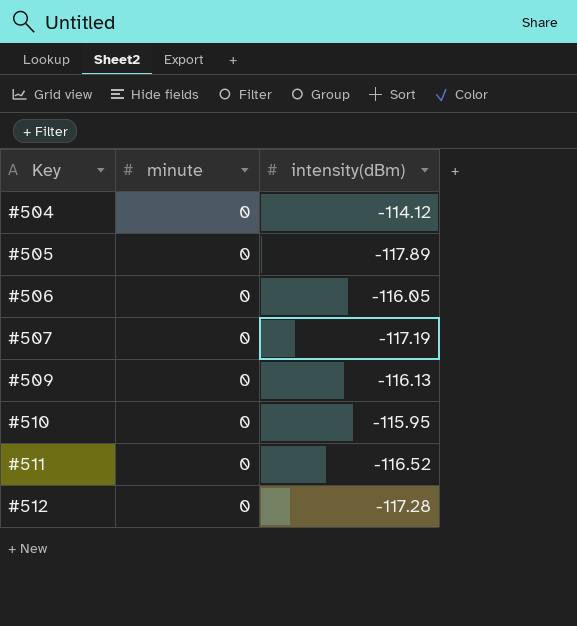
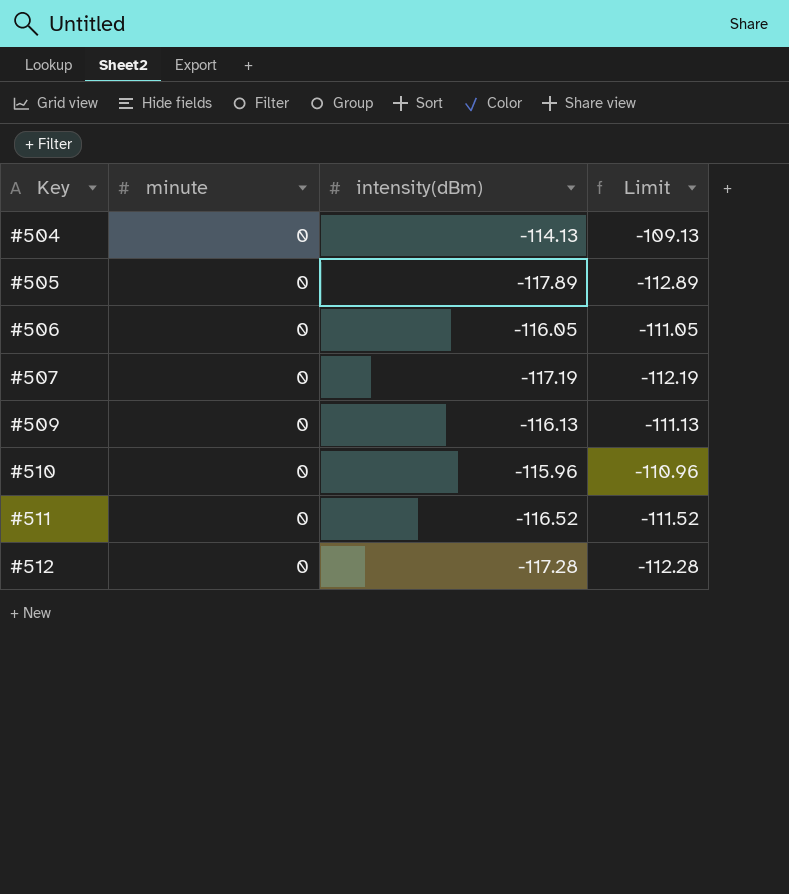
column Limit | formula: none -> [intensity(dBm)] + 5
#504 | intensity(dBm): -114.12 -> -114.13
#510 | intensity(dBm): -115.95 -> -115.96

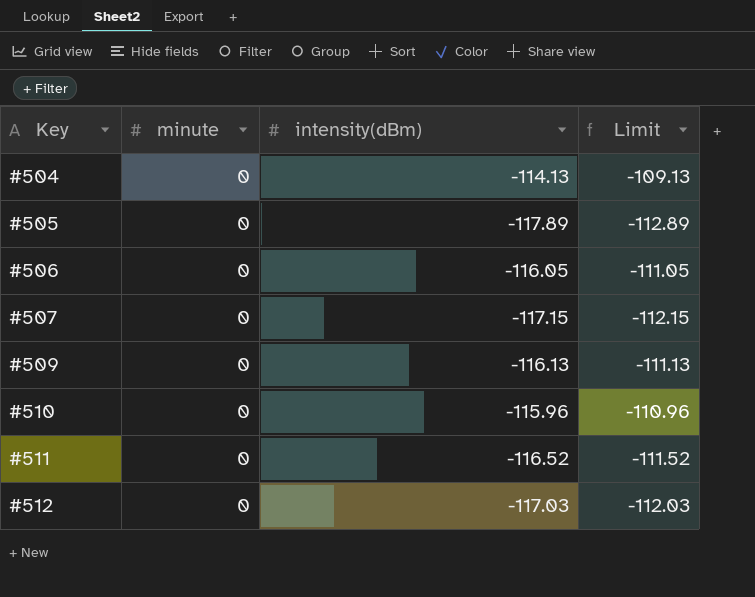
#507 | intensity(dBm): -117.19 -> -117.15
#507 | Limit: -112.19 -> -112.15
#512 | intensity(dBm): -117.28 -> -117.03
#512 | Limit: -112.28 -> -112.03

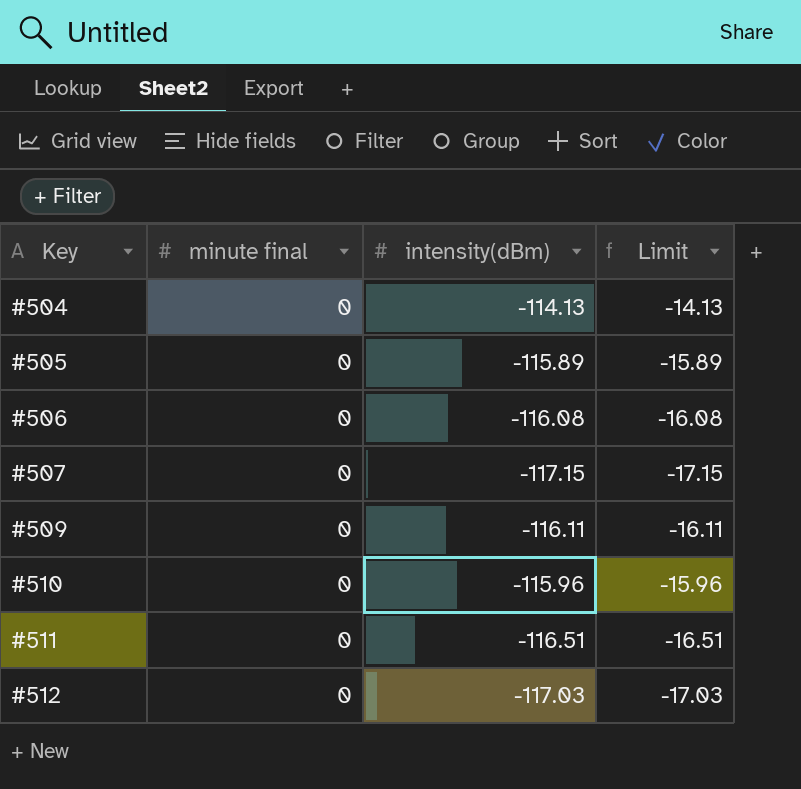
column name: minute -> minute final
column Limit | formula: [intensity(dBm)] + 5 -> [intensity(dBm)] + 100
#505 | intensity(dBm): -117.89 -> -115.89
#506 | intensity(dBm): -116.05 -> -116.08
#509 | intensity(dBm): -116.13 -> -116.11
#511 | intensity(dBm): -116.52 -> -116.51

